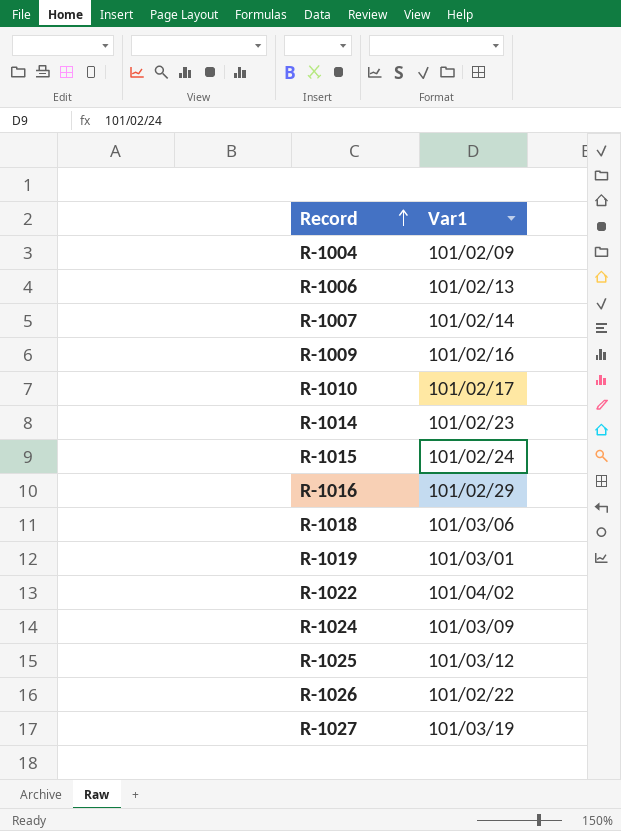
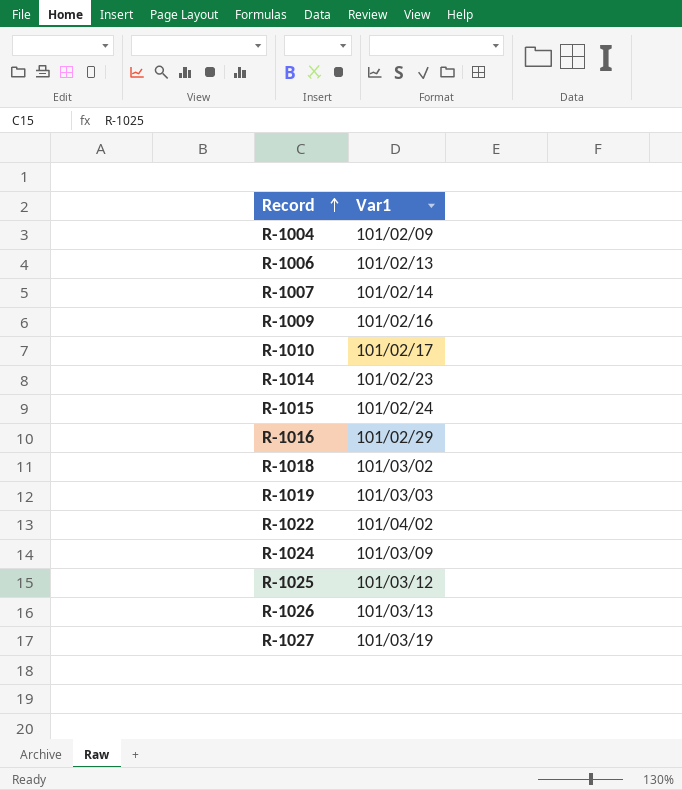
R-1018 | Var1: 101/03/06 -> 101/03/02
R-1019 | Var1: 101/03/01 -> 101/03/03
R-1026 | Var1: 101/02/22 -> 101/03/13

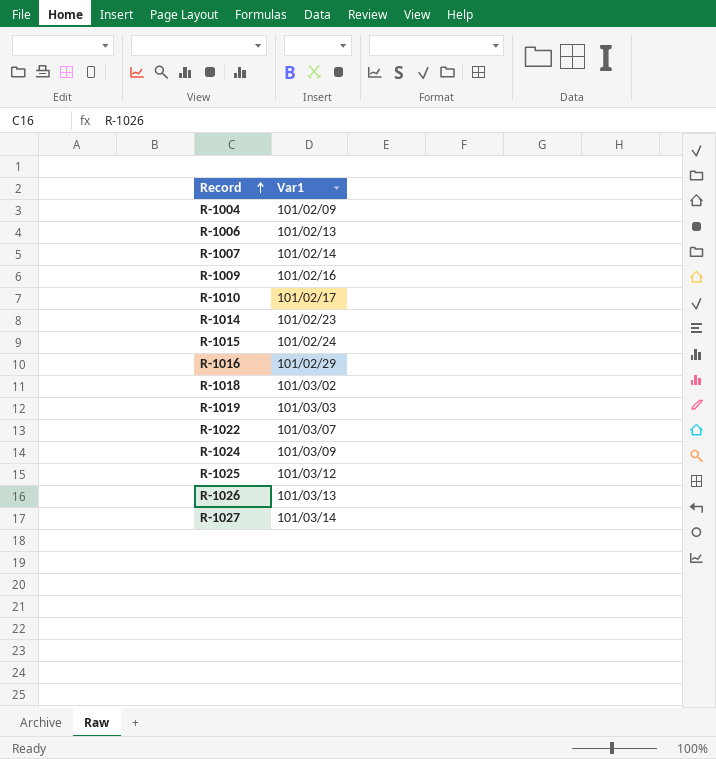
R-1022 | Var1: 101/04/02 -> 101/03/07
R-1027 | Var1: 101/03/19 -> 101/03/14

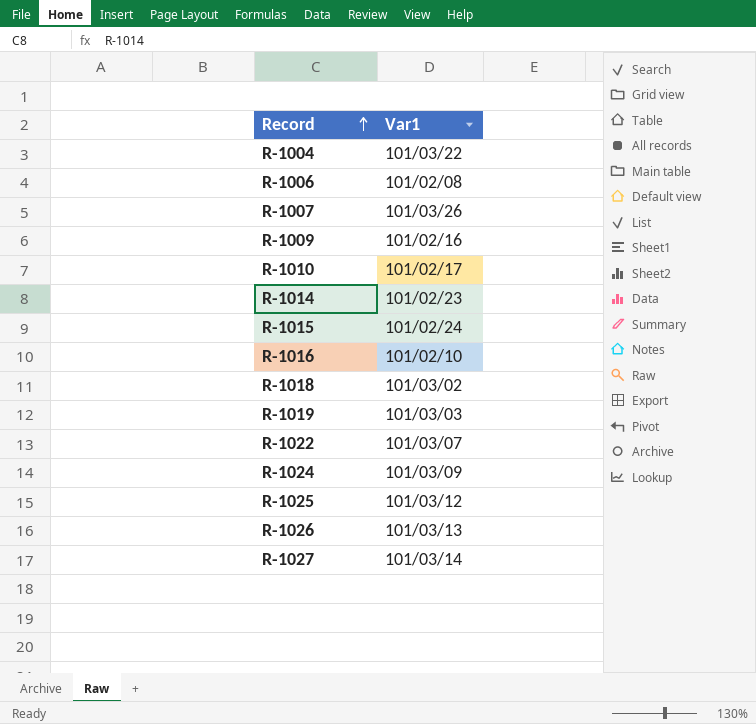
R-1004 | Var1: 101/02/09 -> 101/03/22
R-1006 | Var1: 101/02/13 -> 101/02/08
R-1007 | Var1: 101/02/14 -> 101/03/26
R-1016 | Var1: 101/02/29 -> 101/02/10

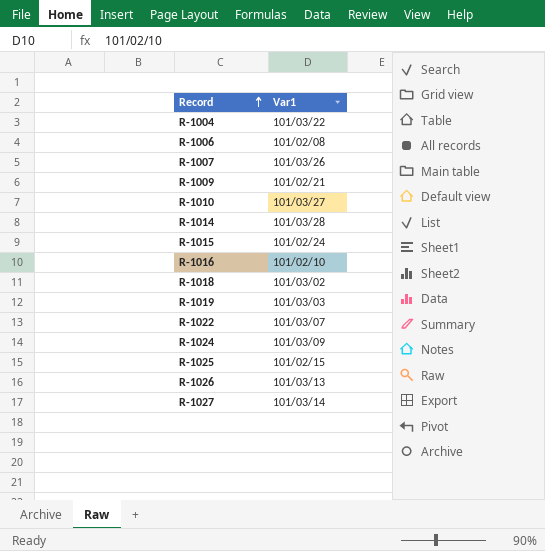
R-1009 | Var1: 101/02/16 -> 101/02/21
R-1010 | Var1: 101/02/17 -> 101/03/27
R-1014 | Var1: 101/02/23 -> 101/03/28
R-1025 | Var1: 101/03/12 -> 101/02/15

